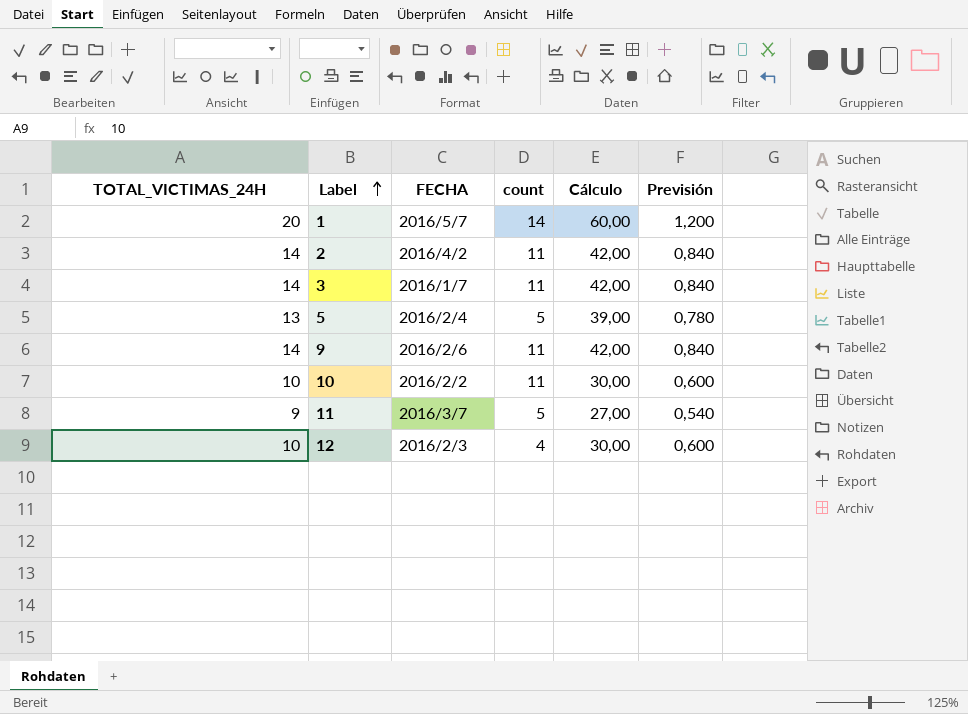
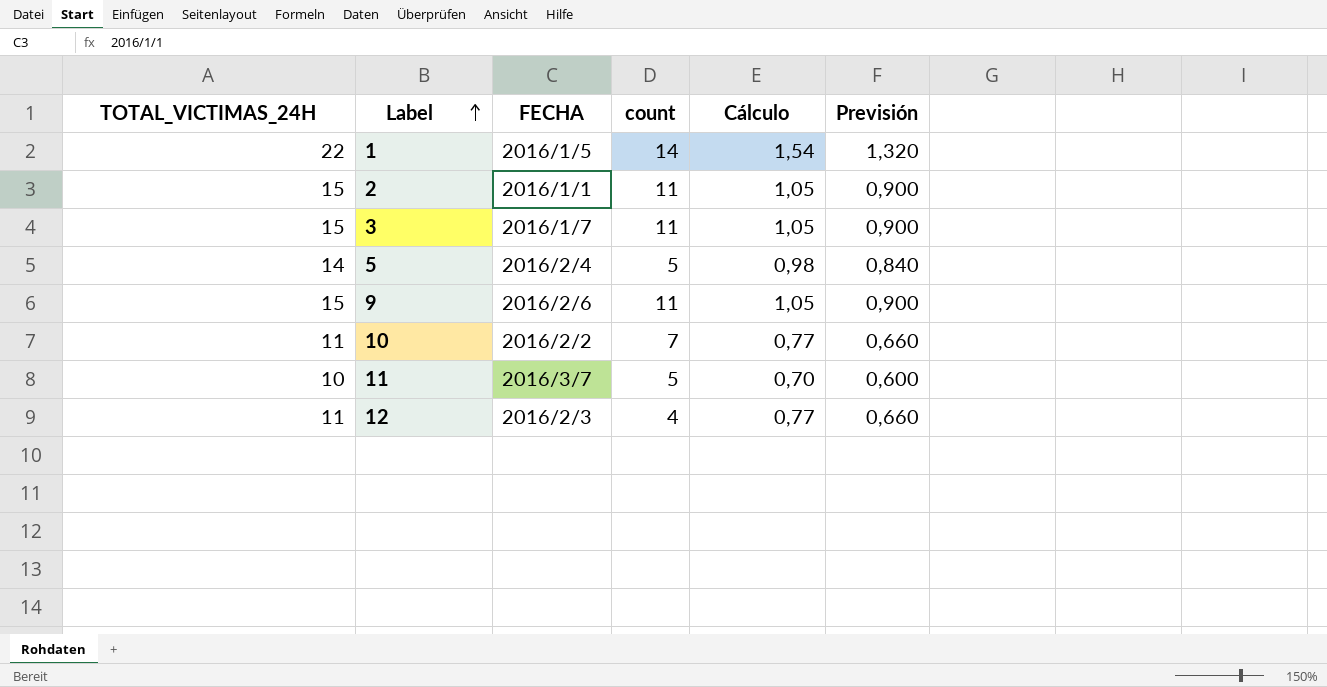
column Cálculo | formula: [TOTAL_VICTIMAS_24H] * 3 -> [TOTAL_VICTIMAS_24H] * 0,07
1 | TOTAL_VICTIMAS_24H: 20 -> 22
1 | FECHA: 2016/5/7 -> 2016/1/5
1 | Previsión: 1,200 -> 1,320
2 | TOTAL_VICTIMAS_24H: 14 -> 15
2 | FECHA: 2016/4/2 -> 2016/1/1
2 | Previsión: 0,840 -> 0,900
3 | TOTAL_VICTIMAS_24H: 14 -> 15
3 | Previsión: 0,840 -> 0,900
5 | TOTAL_VICTIMAS_24H: 13 -> 14
5 | Previsión: 0,780 -> 0,840
9 | TOTAL_VICTIMAS_24H: 14 -> 15
9 | Previsión: 0,840 -> 0,900
10 | TOTAL_VICTIMAS_24H: 10 -> 11
10 | count: 11 -> 7
10 | Previsión: 0,600 -> 0,660
11 | TOTAL_VICTIMAS_24H: 9 -> 10
11 | Previsión: 0,540 -> 0,600
12 | TOTAL_VICTIMAS_24H: 10 -> 11
12 | Previsión: 0,600 -> 0,660

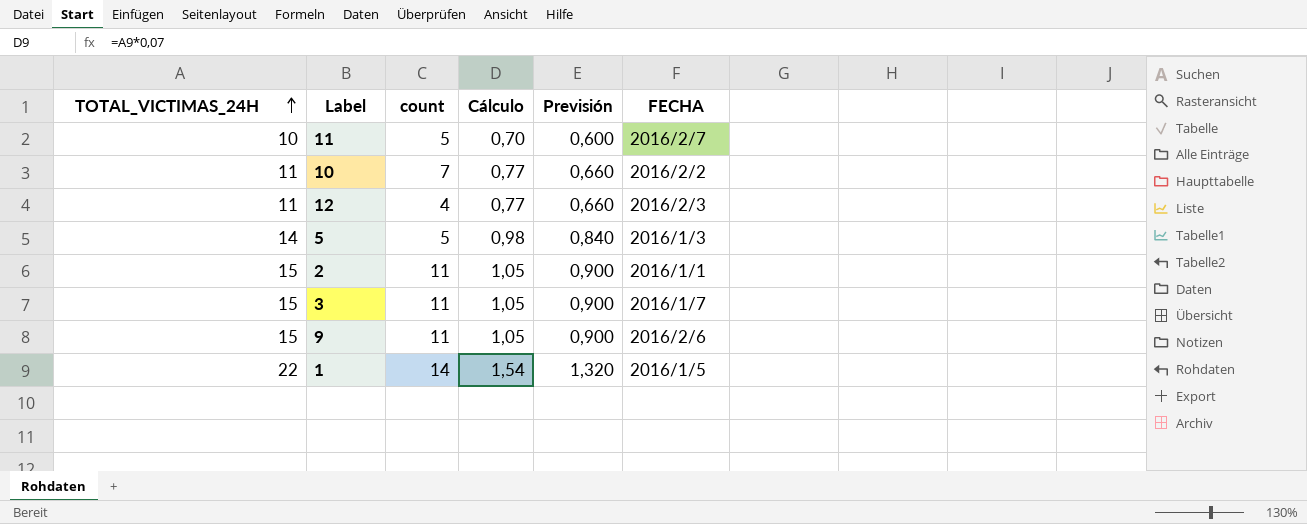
row order: Label ascending -> TOTAL_VICTIMAS_24H ascending
column FECHA | position: 3 -> 6
11 | FECHA: 2016/3/7 -> 2016/2/7
5 | FECHA: 2016/2/4 -> 2016/1/3

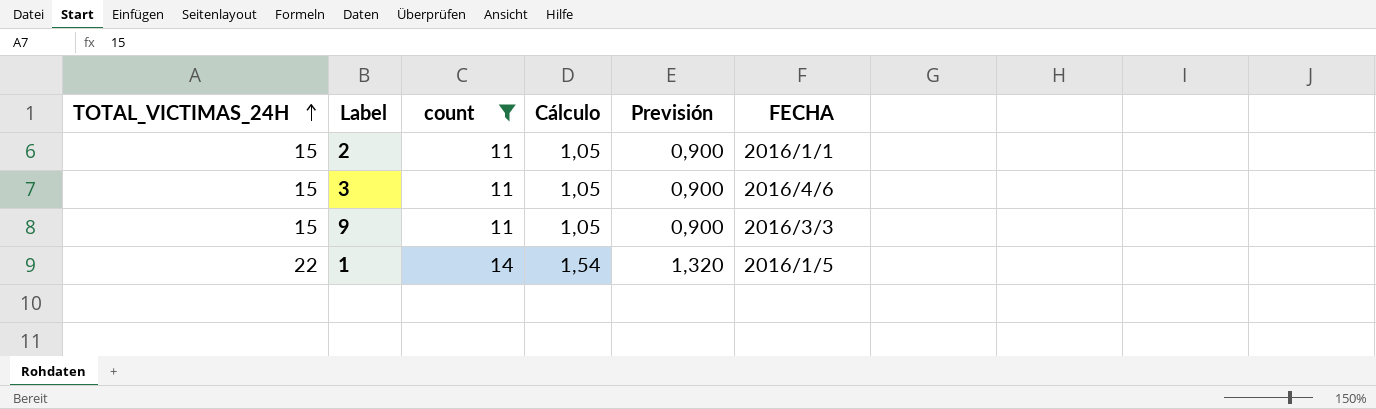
filter: none -> count >= 11
3 | FECHA: 2016/1/7 -> 2016/4/6
9 | FECHA: 2016/2/6 -> 2016/3/3

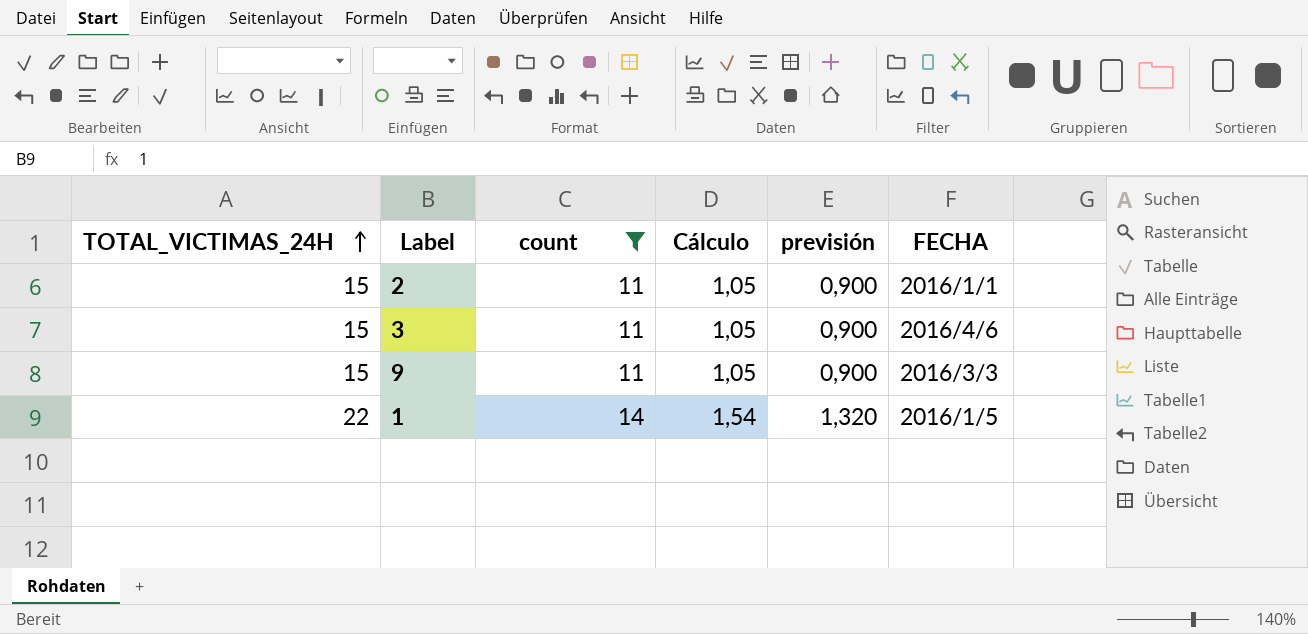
column name: Previsión -> previsión

